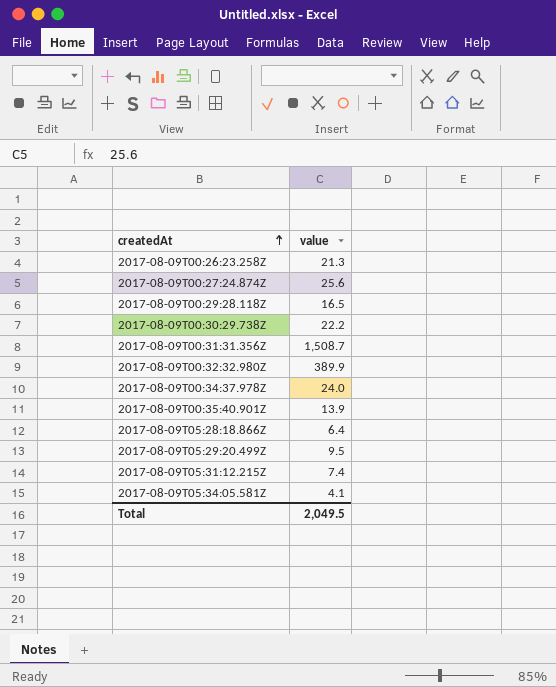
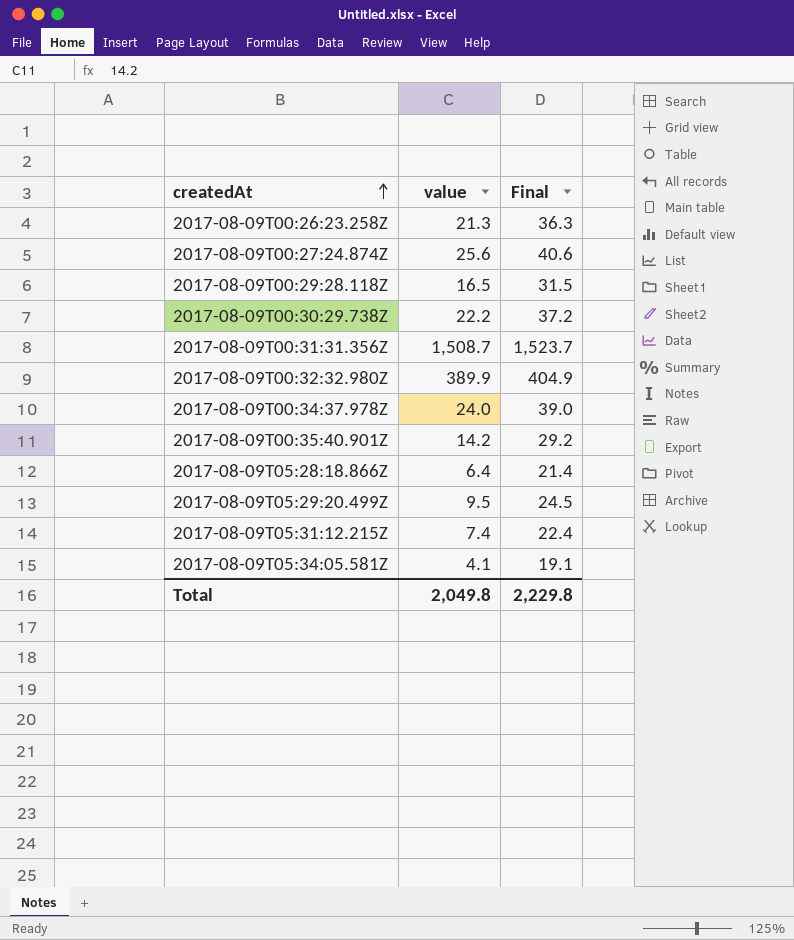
column Final | formula: none -> [value] + 15
2017-08-09T00:35:40.901Z | value: 13.9 -> 14.2
Total | value: 2,049.5 -> 2,049.8

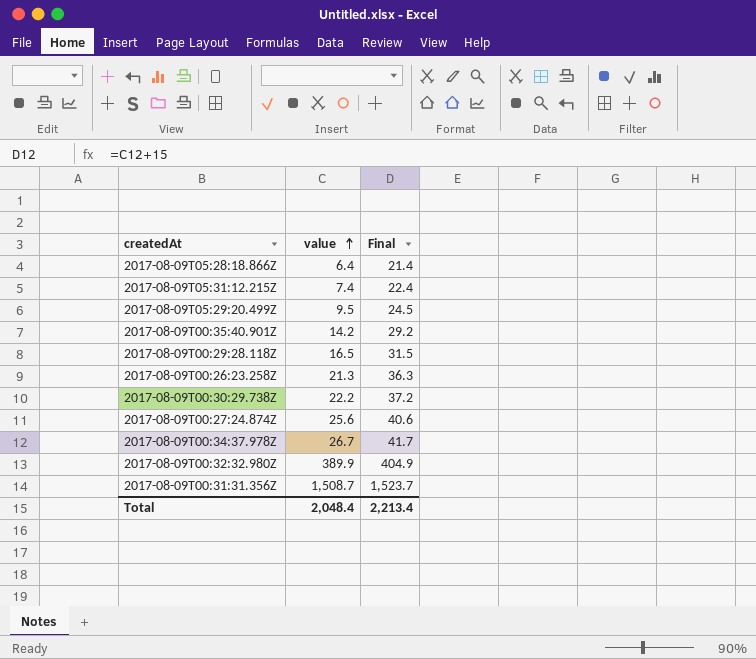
row order: createdAt ascending -> value ascending
row 2017-08-09T05:34:05.581Z: 4.1 | 19.1 -> none
2017-08-09T00:34:37.978Z | value: 24.0 -> 26.7
2017-08-09T00:34:37.978Z | Final: 39.0 -> 41.7
Total | value: 2,049.8 -> 2,048.4
Total | Final: 2,229.8 -> 2,213.4

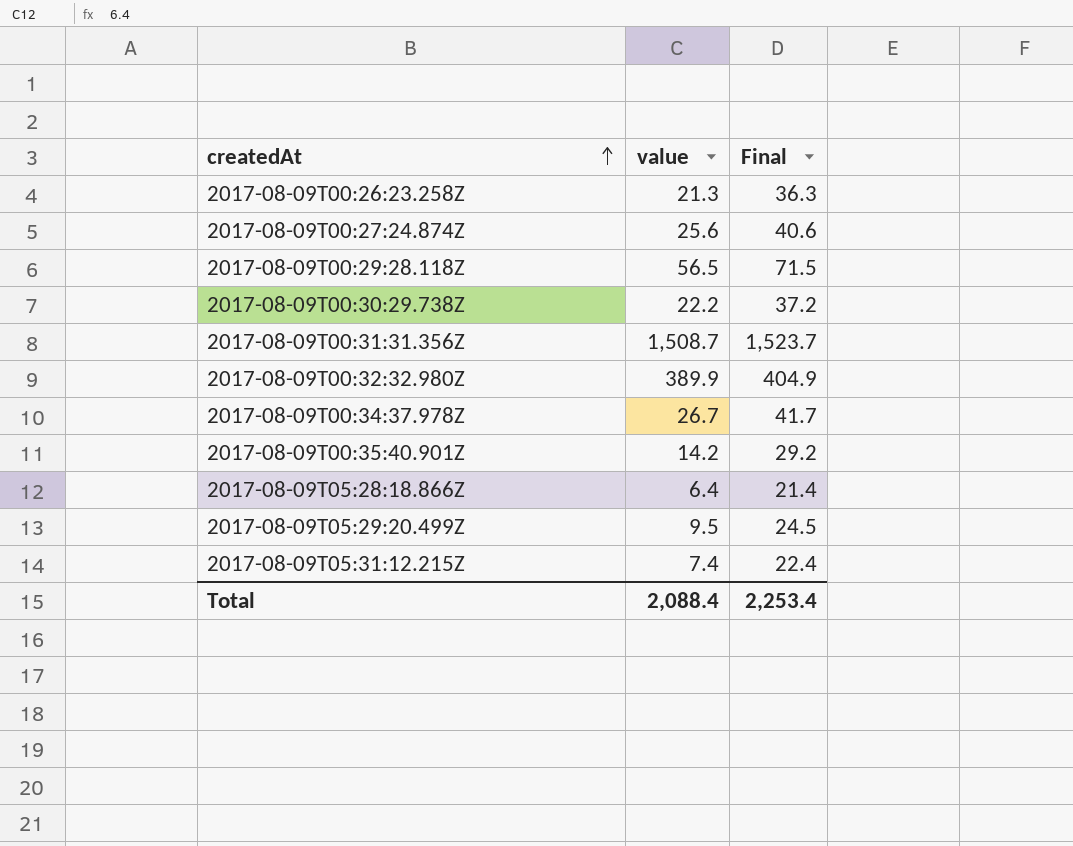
row order: value ascending -> createdAt ascending
2017-08-09T00:29:28.118Z | value: 16.5 -> 56.5
2017-08-09T00:29:28.118Z | Final: 31.5 -> 71.5
Total | value: 2,048.4 -> 2,088.4
Total | Final: 2,213.4 -> 2,253.4

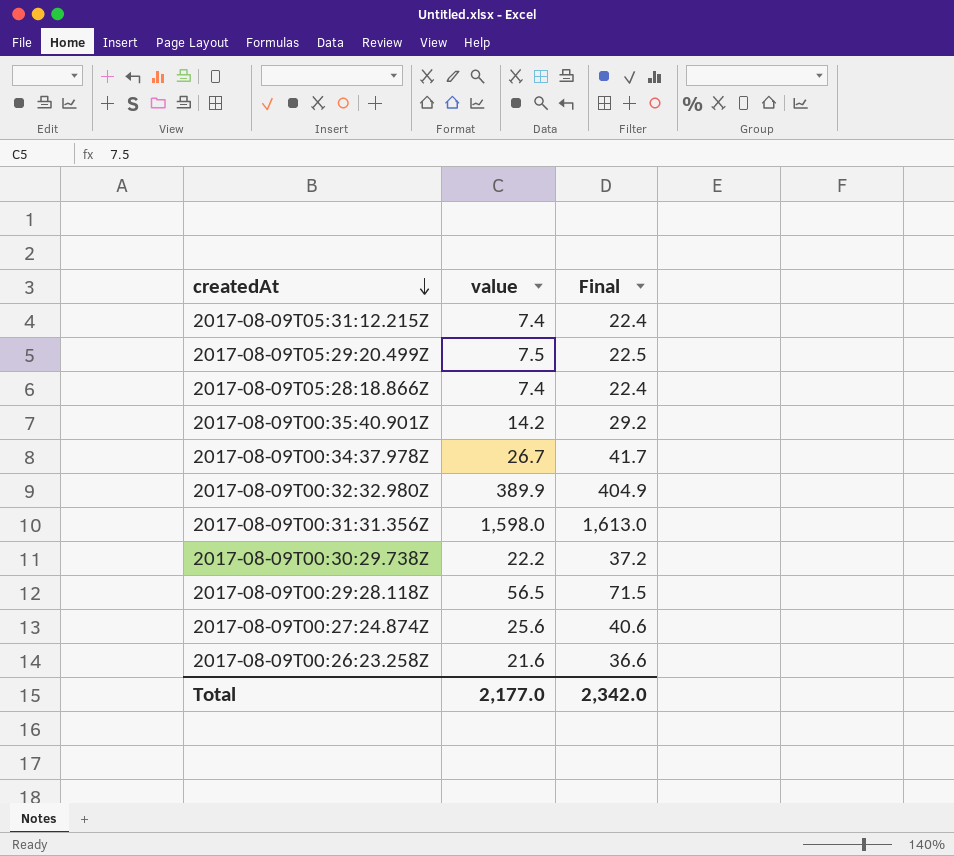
row order: createdAt ascending -> createdAt descending
2017-08-09T05:29:20.499Z | value: 9.5 -> 7.5
2017-08-09T05:29:20.499Z | Final: 24.5 -> 22.5
2017-08-09T05:28:18.866Z | value: 6.4 -> 7.4
2017-08-09T05:28:18.866Z | Final: 21.4 -> 22.4
2017-08-09T00:31:31.356Z | value: 1,508.7 -> 1,598.0
2017-08-09T00:31:31.356Z | Final: 1,523.7 -> 1,613.0
2017-08-09T00:26:23.258Z | value: 21.3 -> 21.6
2017-08-09T00:26:23.258Z | Final: 36.3 -> 36.6
Total | value: 2,088.4 -> 2,177.0
Total | Final: 2,253.4 -> 2,342.0

